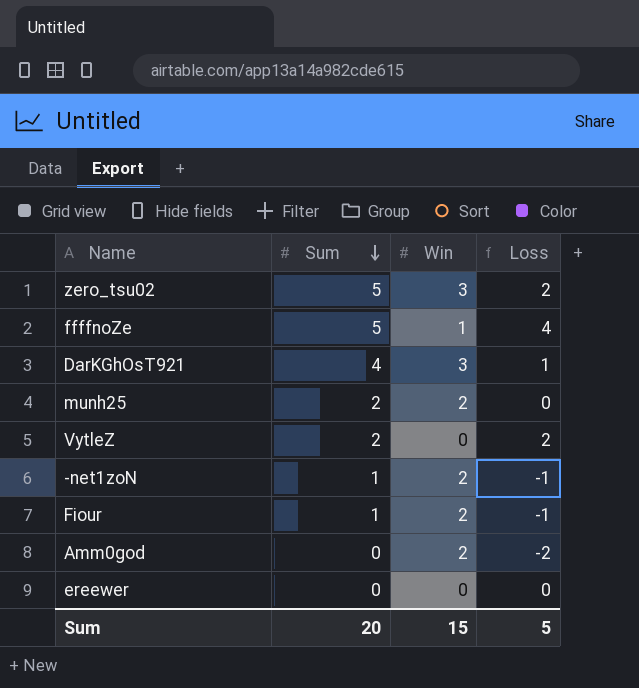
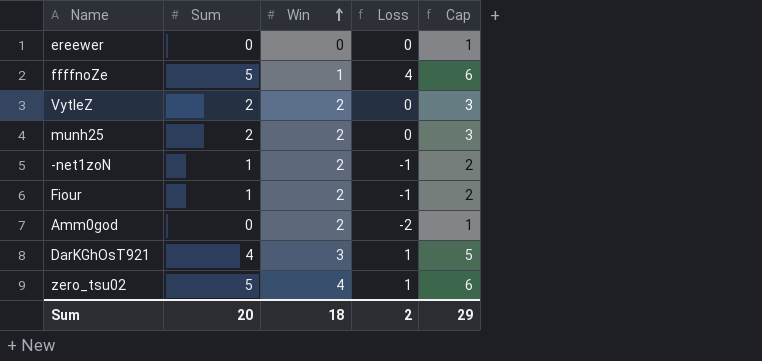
row order: Sum descending -> Win ascending
column Cap | formula: none -> [Sum] + 1
VytleZ | Win: 0 -> 2
VytleZ | Loss: 2 -> 0
zero_tsu02 | Win: 3 -> 4
zero_tsu02 | Loss: 2 -> 1
Sum | Win: 15 -> 18
Sum | Loss: 5 -> 2

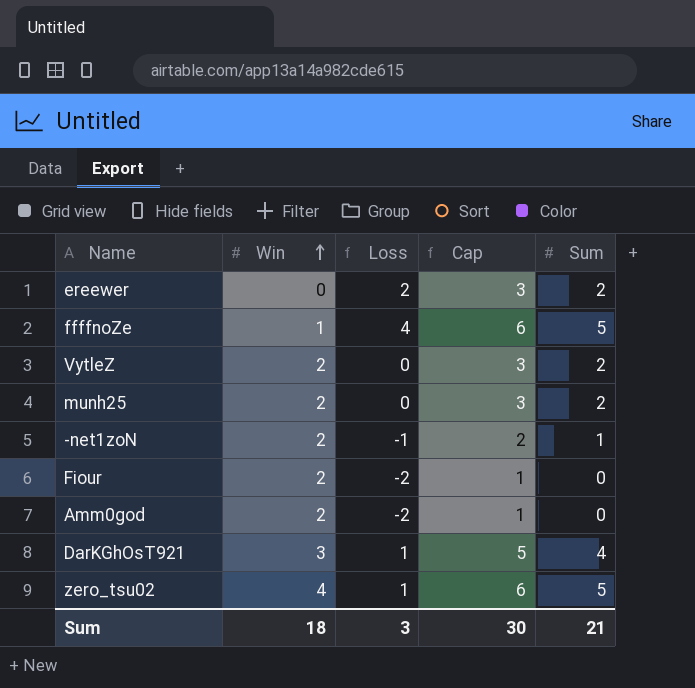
column Sum | position: 2 -> 5
ereewer | Loss: 0 -> 2
ereewer | Cap: 1 -> 3
ereewer | Sum: 0 -> 2
Fiour | Loss: -1 -> -2
Fiour | Cap: 2 -> 1
Fiour | Sum: 1 -> 0
Sum | Loss: 2 -> 3
Sum | Cap: 29 -> 30
Sum | Sum: 20 -> 21

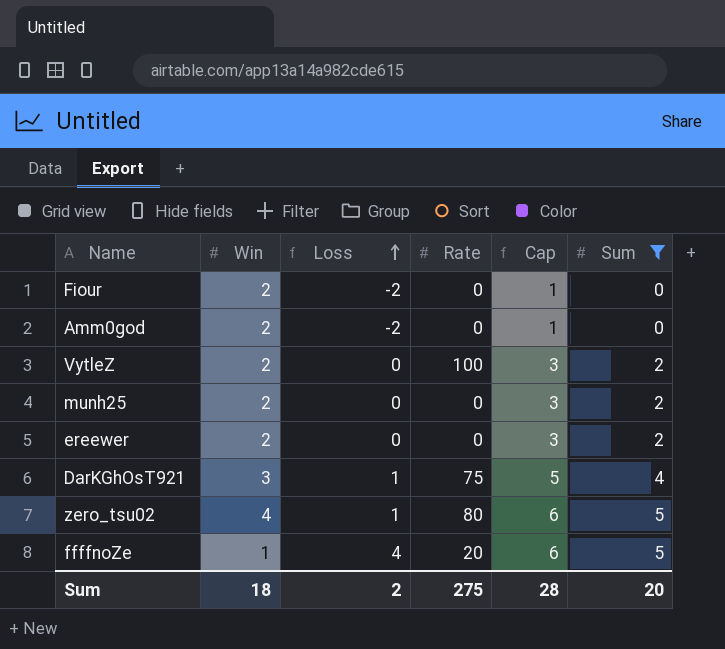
filter: none -> Sum != 1
row order: Win ascending -> Loss ascending
column Rate | position: none -> 4
ereewer | Win: 0 -> 2
ereewer | Loss: 2 -> 0
Sum | Loss: 3 -> 2
Sum | Cap: 30 -> 28
Sum | Sum: 21 -> 20

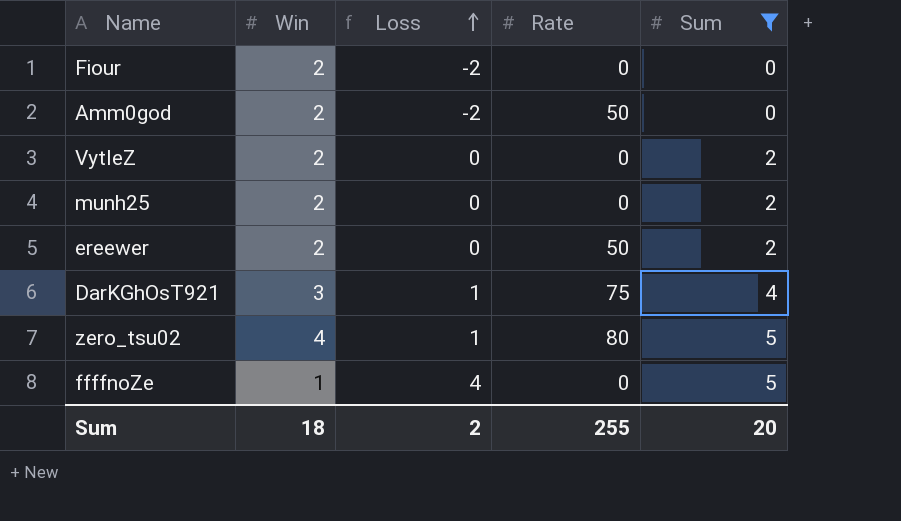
column Cap | formula: [Sum] + 1 -> none
Amm0god | Rate: 0 -> 50
VytleZ | Rate: 100 -> 0
ereewer | Rate: 0 -> 50
ffffnoZe | Rate: 20 -> 0
Sum | Rate: 275 -> 255

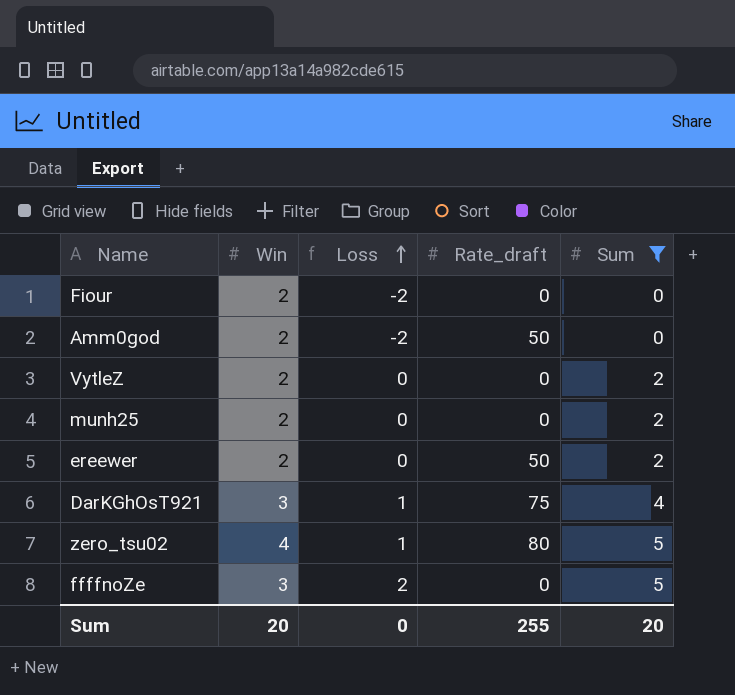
column name: Rate -> Rate_draft
ffffnoZe | Win: 1 -> 3
ffffnoZe | Loss: 4 -> 2
Sum | Win: 18 -> 20
Sum | Loss: 2 -> 0

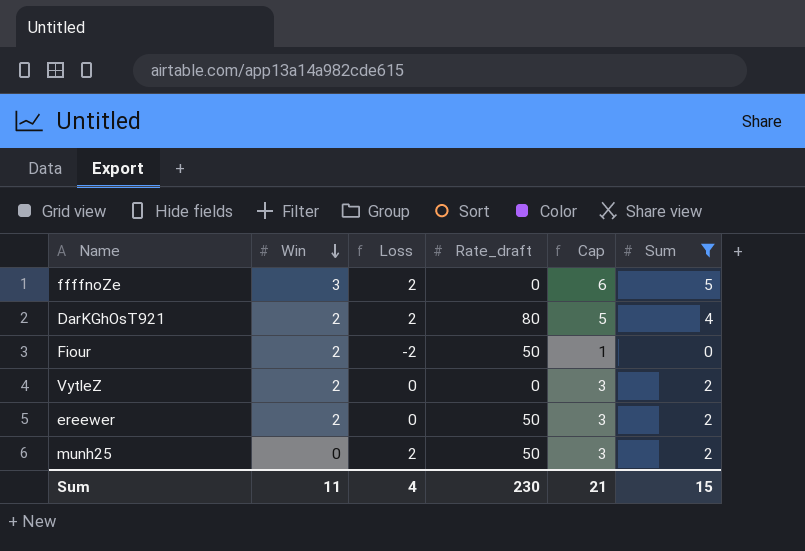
row order: Loss ascending -> Win descending
column Cap | formula: none -> [Sum] + 1
row Amm0god: 2 | -2 | 50 | 0 -> none
row zero_tsu02: 4 | 1 | 80 | 5 -> none
DarKGhOsT921 | Win: 3 -> 2
DarKGhOsT921 | Loss: 1 -> 2
DarKGhOsT921 | Rate_draft: 75 -> 80
Fiour | Rate_draft: 0 -> 50
munh25 | Win: 2 -> 0
munh25 | Loss: 0 -> 2
munh25 | Rate_draft: 0 -> 50
Sum | Win: 20 -> 11
Sum | Loss: 0 -> 4
Sum | Rate_draft: 255 -> 230
Sum | Sum: 20 -> 15

